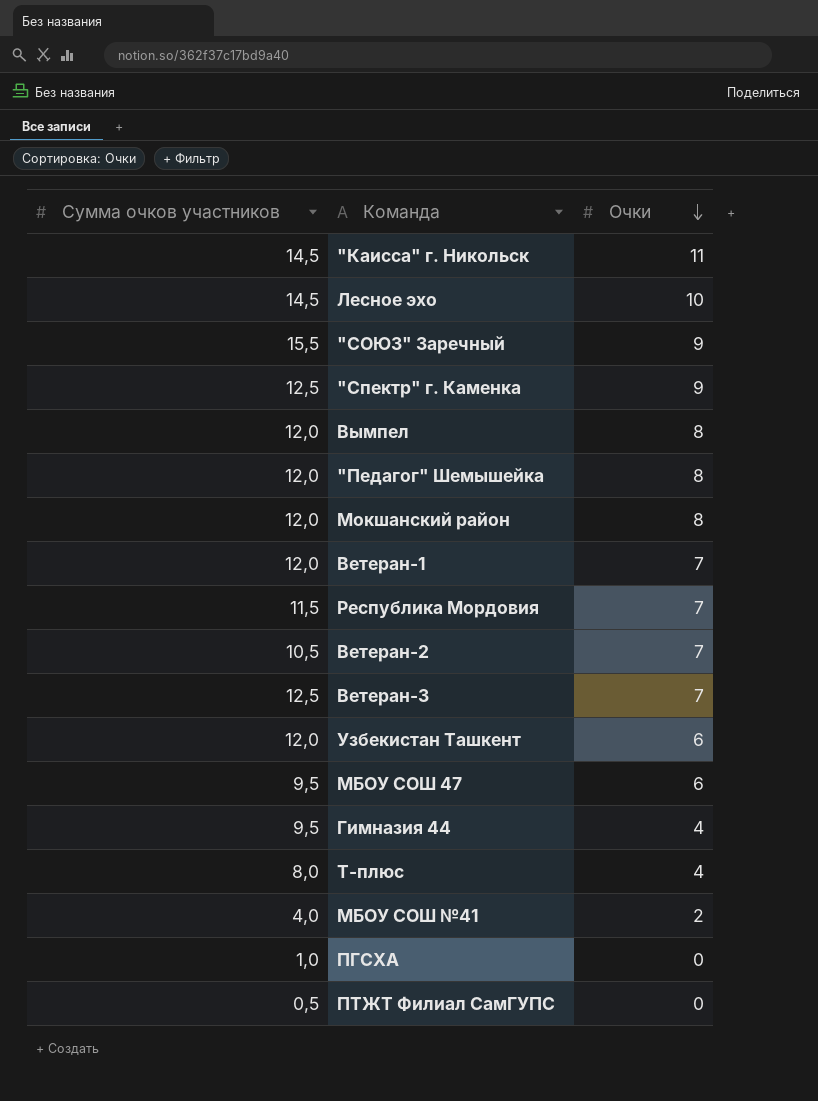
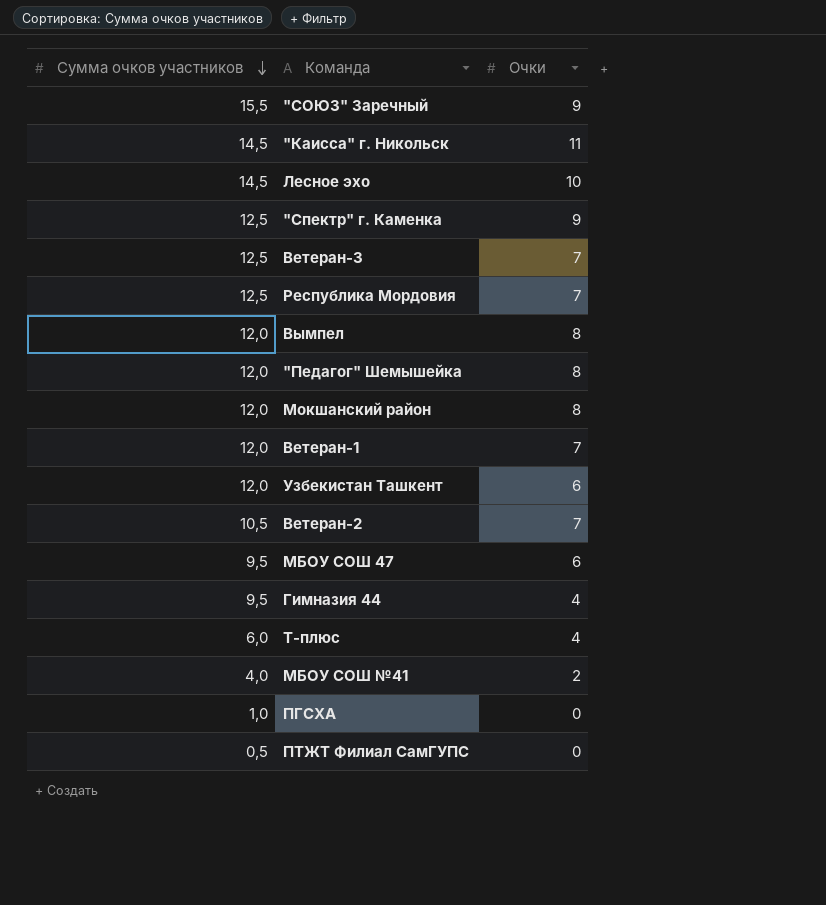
row order: Очки descending -> Сумма очков участников descending
Республика Мордовия | Сумма очков участников: 11,5 -> 12,5
Т-плюс | Сумма очков участников: 8,0 -> 6,0

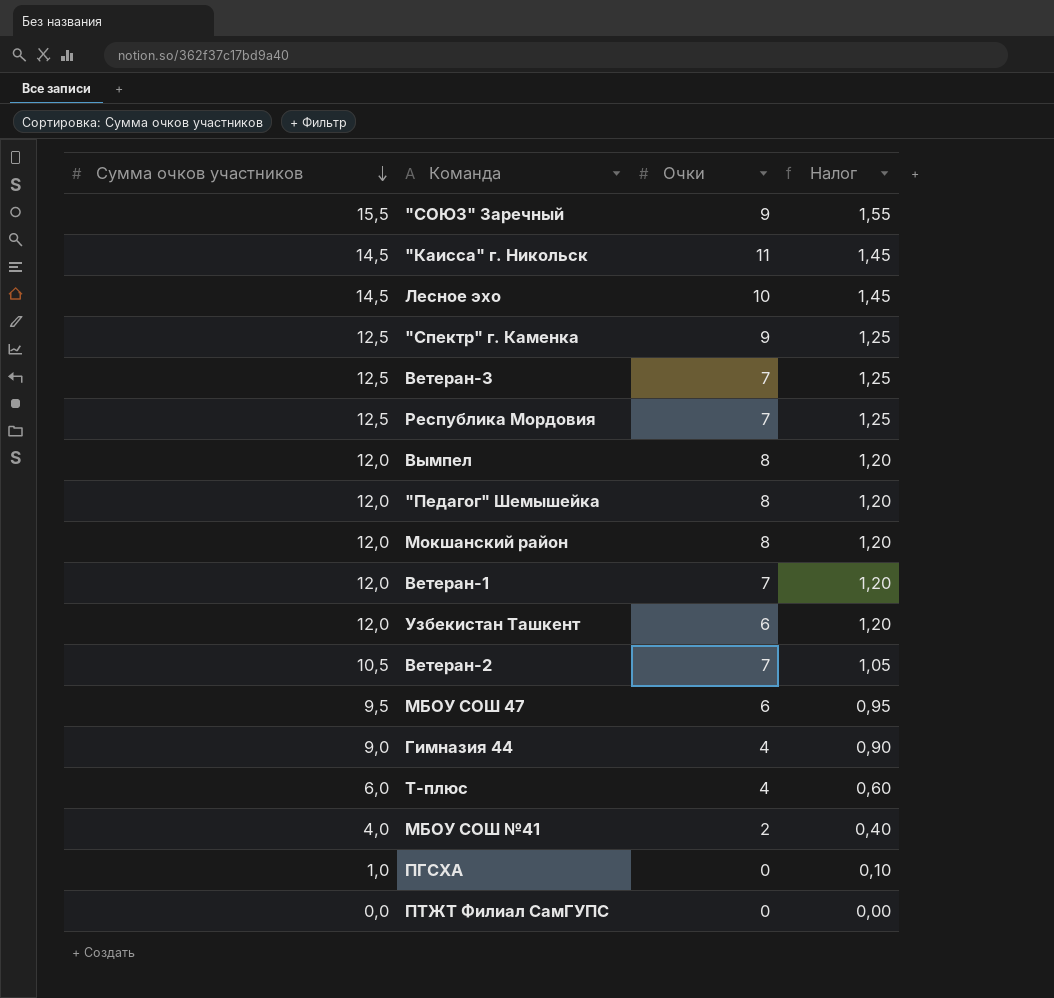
column Налог | formula: none -> [Сумма очков участников] * 0,1
Гимназия 44 | Сумма очков участников: 9,5 -> 9,0
ПТЖТ Филиал СамГУПС | Сумма очков участников: 0,5 -> 0,0

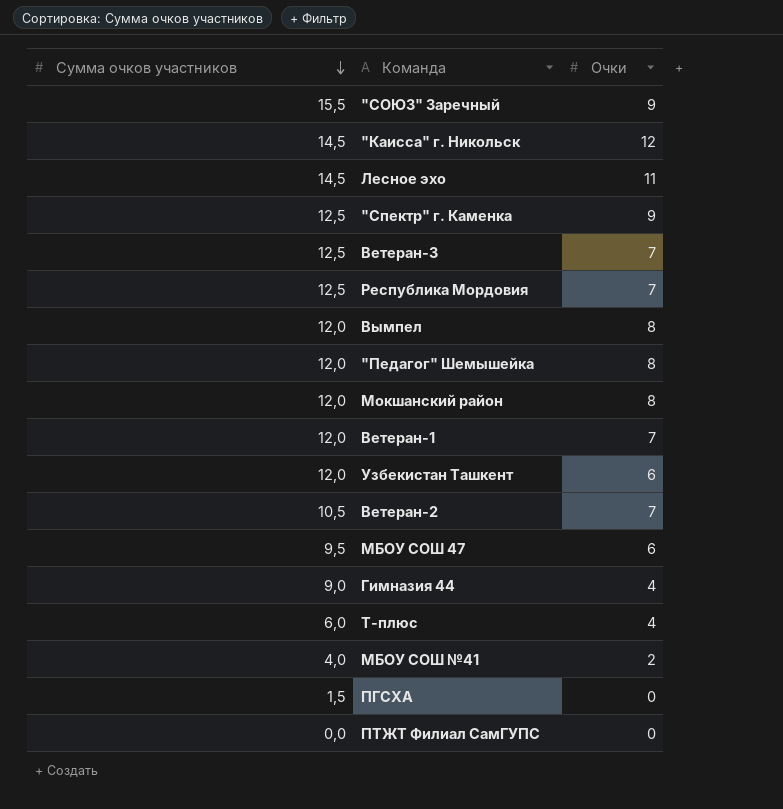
column Налог | formula: [Сумма очков участников] * 0,1 -> none
"Каисса" г. Никольск | Очки: 11 -> 12
Лесное эхо | Очки: 10 -> 11
ПГСХА | Сумма очков участников: 1,0 -> 1,5

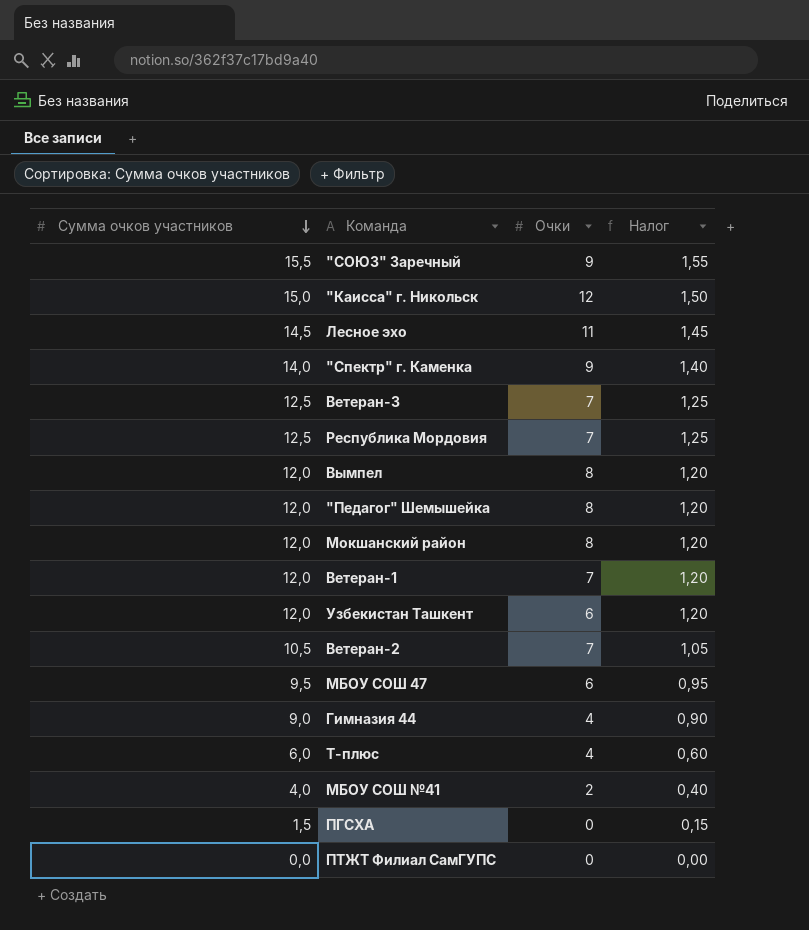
column Налог | formula: none -> [Сумма очков участников] * 0,1
"Каисса" г. Никольск | Сумма очков участников: 14,5 -> 15,0
"Спектр" г. Каменка | Сумма очков участников: 12,5 -> 14,0

